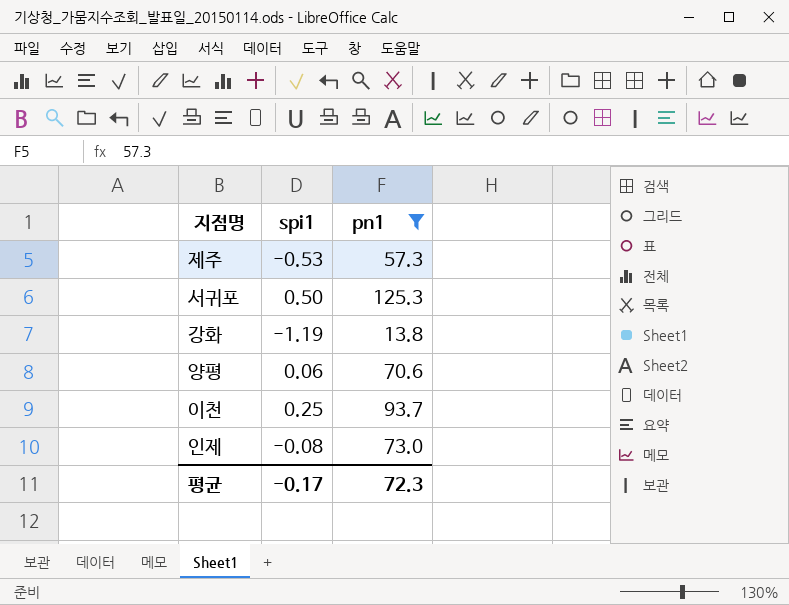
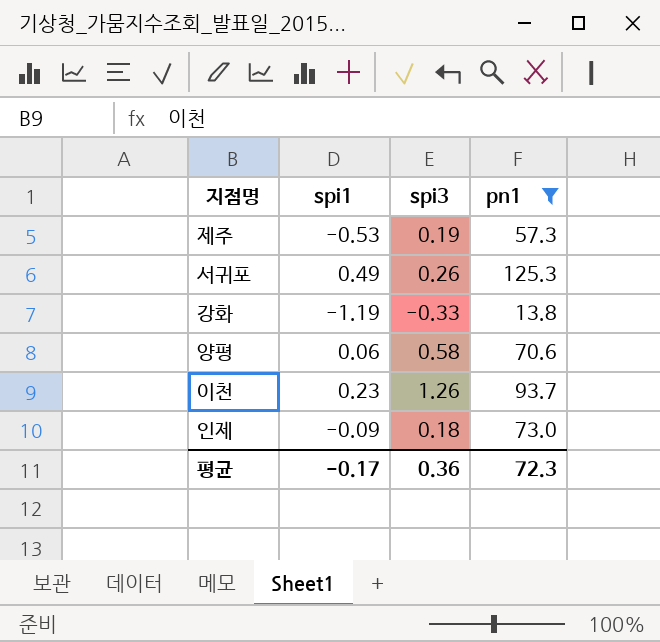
column spi3 | position: none -> 3
서귀포 | spi1: 0.50 -> 0.49
이천 | spi1: 0.25 -> 0.23
인제 | spi1: -0.08 -> -0.09

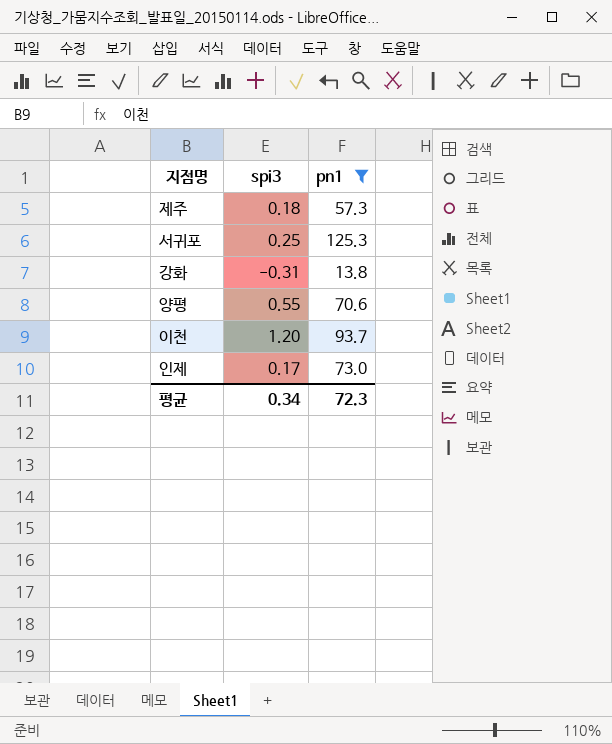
column spi1 | position: 2 -> none
제주 | spi3: 0.19 -> 0.18
서귀포 | spi3: 0.26 -> 0.25
강화 | spi3: -0.33 -> -0.31
양평 | spi3: 0.58 -> 0.55
이천 | spi3: 1.26 -> 1.20
인제 | spi3: 0.18 -> 0.17
평균 | spi3: 0.36 -> 0.34

